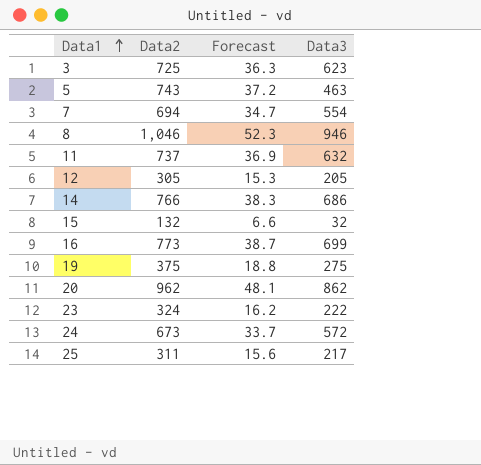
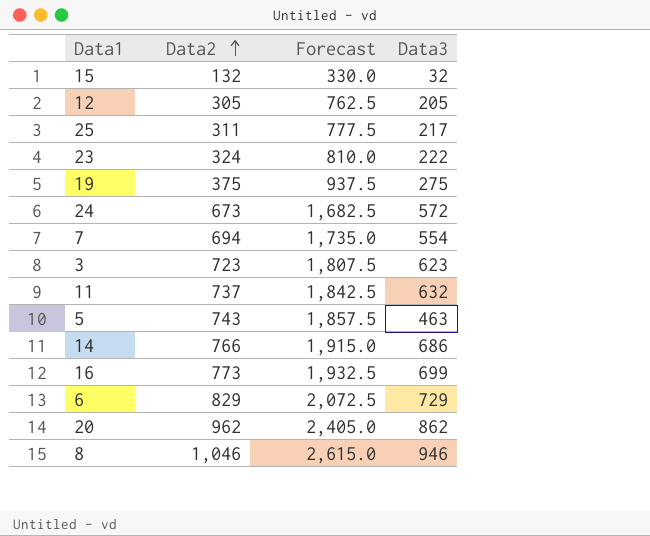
row order: Data1 ascending -> Data2 ascending
column Forecast | formula: [Data2] * 0.05 -> [Data2] * 2.5
3 | Data2: 725 -> 723
row 6: none -> 829 | 2,072.5 | 729

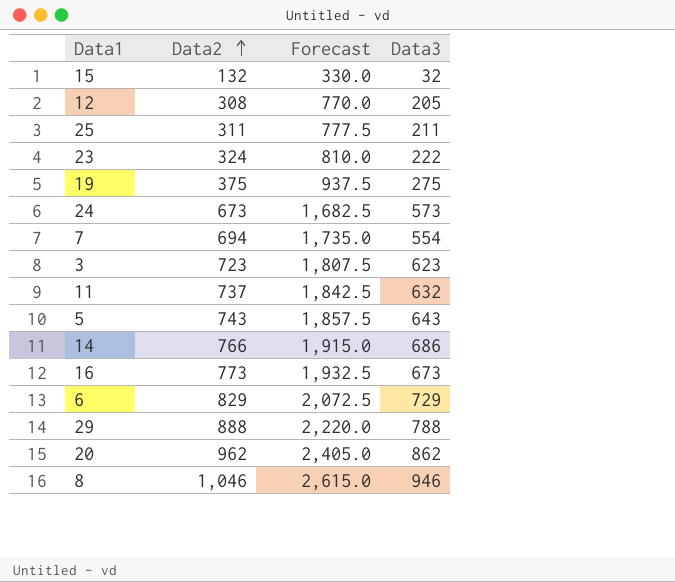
12 | Data2: 305 -> 308
12 | Forecast: 762.5 -> 770.0
25 | Data3: 217 -> 211
24 | Data3: 572 -> 573
5 | Data3: 463 -> 643
16 | Data3: 699 -> 673
row 29: none -> 888 | 2,220.0 | 788

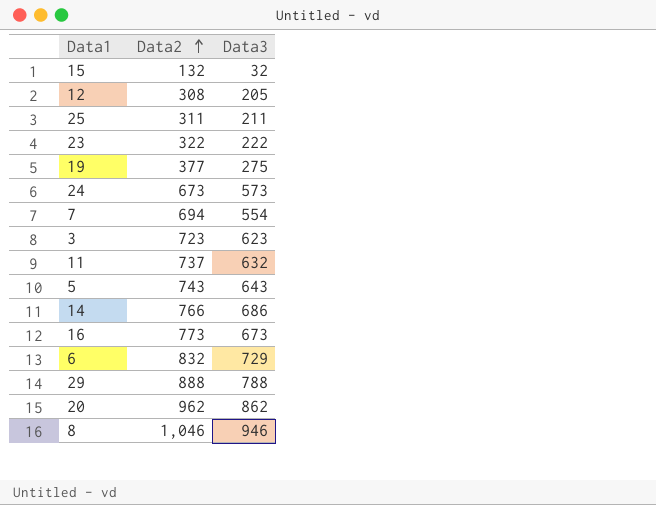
column Forecast | formula: [Data2] * 2.5 -> none
23 | Data2: 324 -> 322
19 | Data2: 375 -> 377
6 | Data2: 829 -> 832

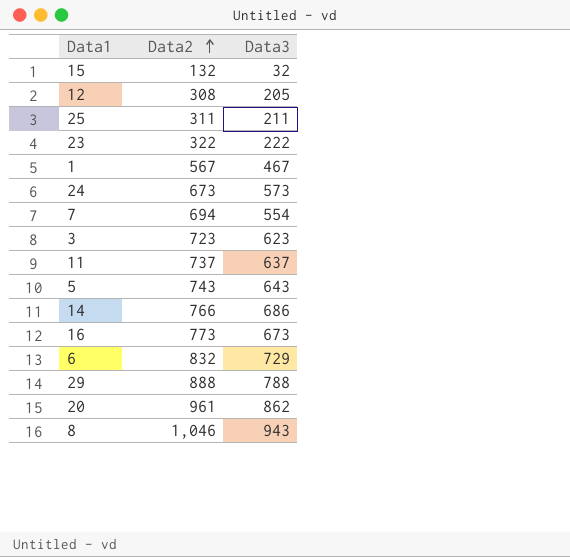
row 19: 377 | 275 -> none
row 1: none -> 567 | 467
11 | Data3: 632 -> 637
20 | Data2: 962 -> 961
8 | Data3: 946 -> 943

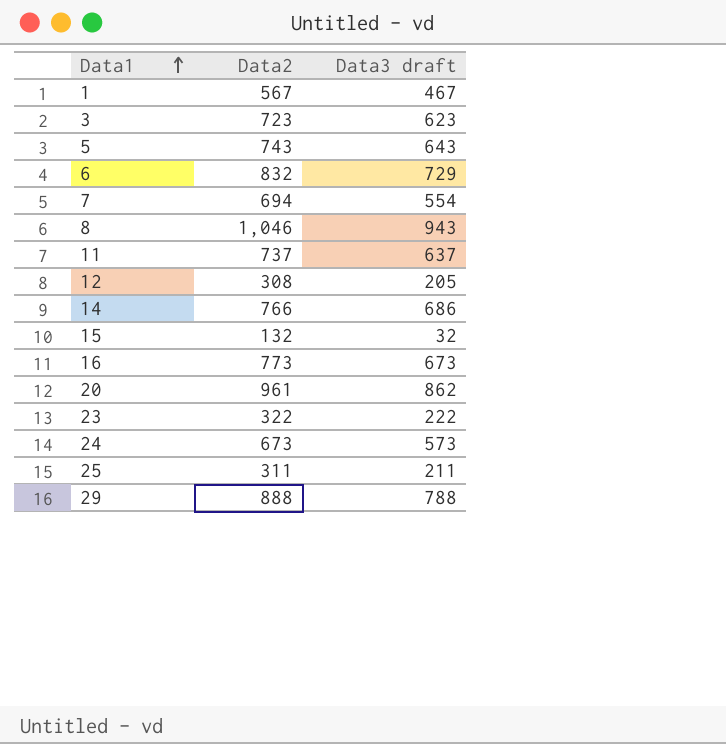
row order: Data2 ascending -> Data1 ascending
column name: Data3 -> Data3 draft

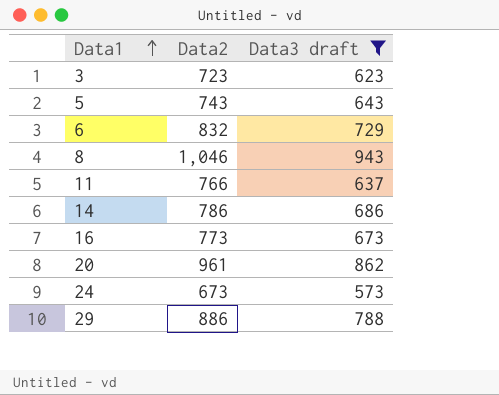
filter: none -> Data3 draft >= 573
11 | Data2: 737 -> 766
14 | Data2: 766 -> 786
29 | Data2: 888 -> 886

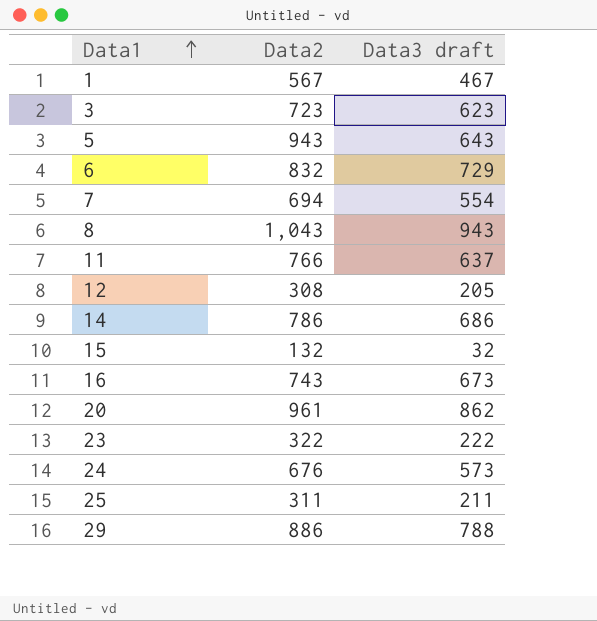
filter: Data3 draft >= 573 -> none
5 | Data2: 743 -> 943
8 | Data2: 1,046 -> 1,043
16 | Data2: 773 -> 743
24 | Data2: 673 -> 676

